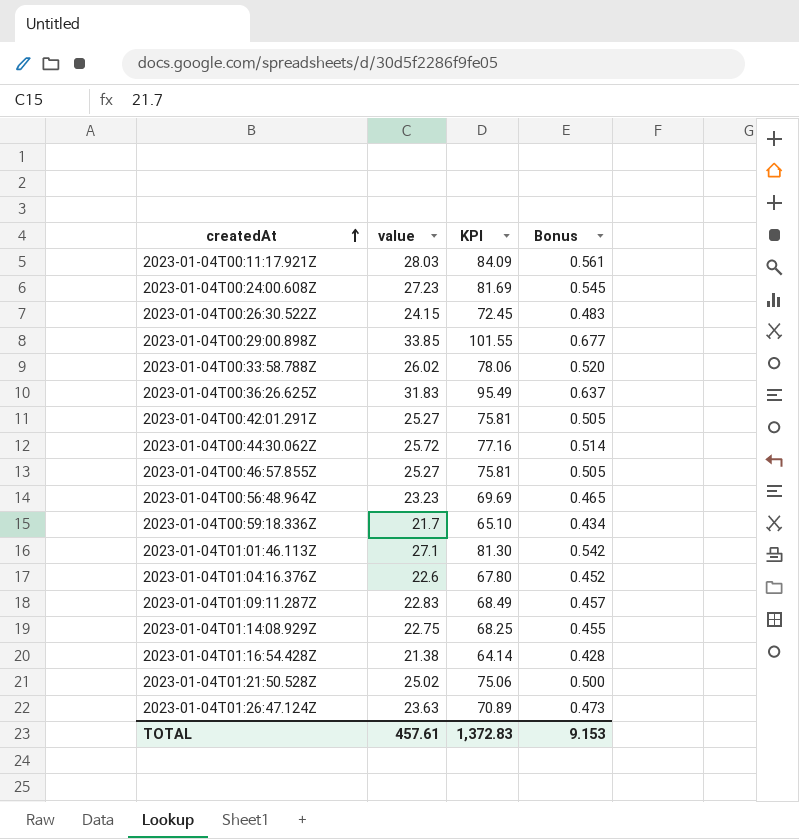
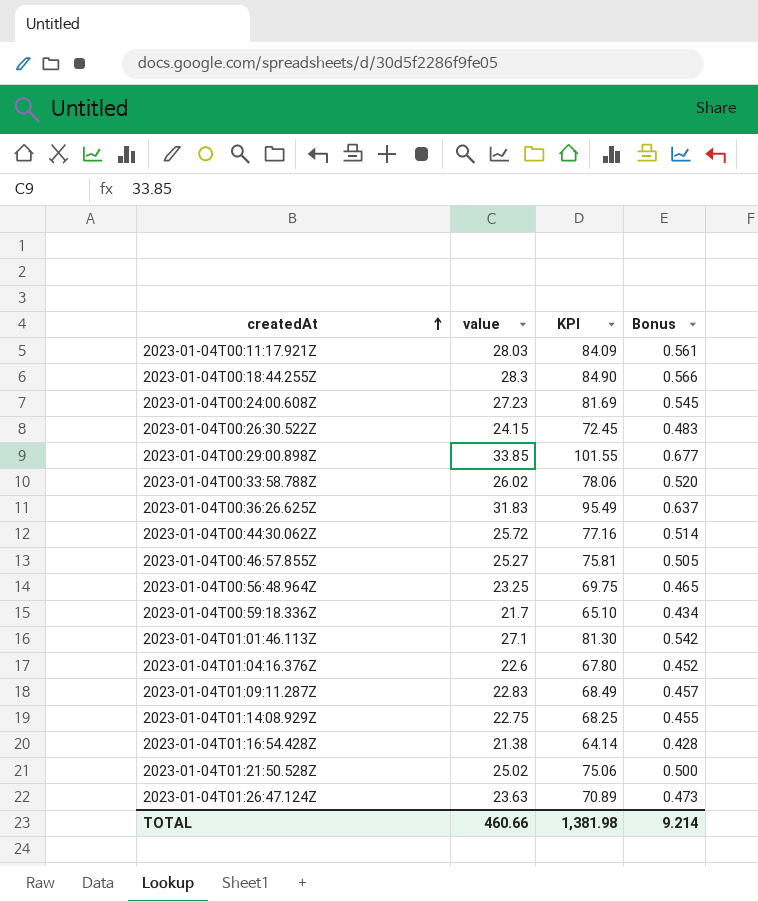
row 2023-01-04T00:42:01.291Z: 25.27 | 75.81 | 0.505 -> none
row 2023-01-04T00:18:44.255Z: none -> 28.3 | 84.90 | 0.566
2023-01-04T00:56:48.964Z | value: 23.23 -> 23.25
2023-01-04T00:56:48.964Z | KPI: 69.69 -> 69.75
TOTAL | value: 457.61 -> 460.66
TOTAL | KPI: 1,372.83 -> 1,381.98
TOTAL | Bonus: 9.153 -> 9.214

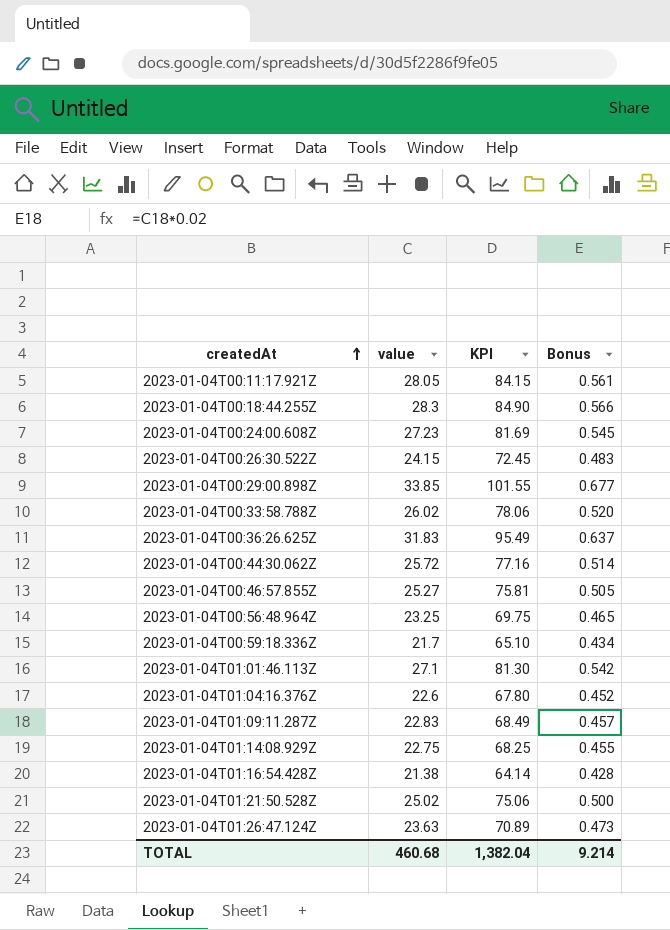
2023-01-04T00:11:17.921Z | value: 28.03 -> 28.05
2023-01-04T00:11:17.921Z | KPI: 84.09 -> 84.15
TOTAL | value: 460.66 -> 460.68
TOTAL | KPI: 1,381.98 -> 1,382.04

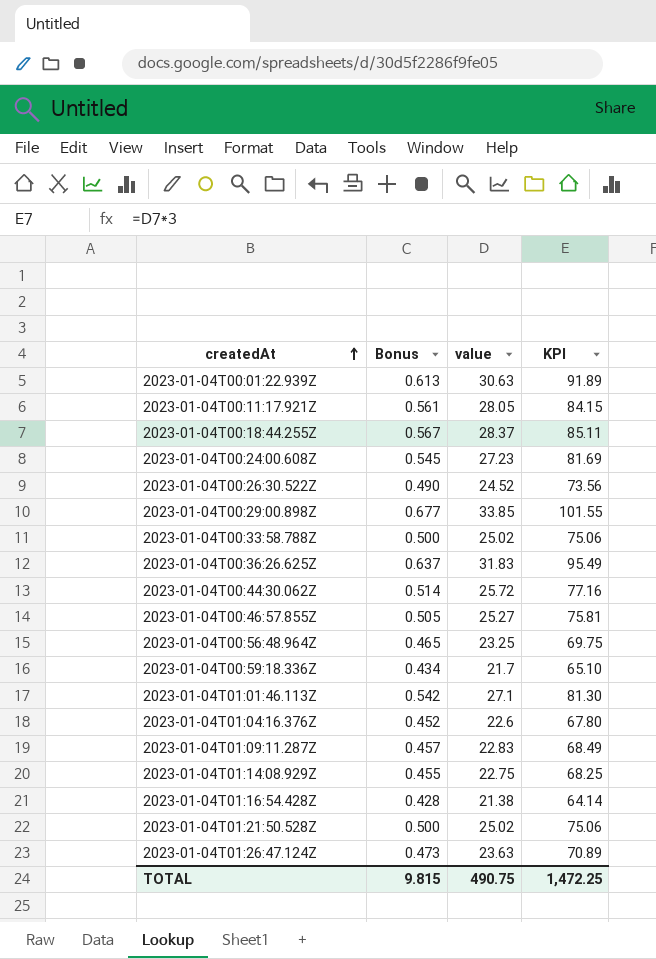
column Bonus | position: 4 -> 2
row 2023-01-04T00:01:22.939Z: none -> 0.613 | 30.63 | 91.89
2023-01-04T00:18:44.255Z | Bonus: 0.566 -> 0.567
2023-01-04T00:18:44.255Z | value: 28.3 -> 28.37
2023-01-04T00:18:44.255Z | KPI: 84.90 -> 85.11
2023-01-04T00:26:30.522Z | Bonus: 0.483 -> 0.490
2023-01-04T00:26:30.522Z | value: 24.15 -> 24.52
2023-01-04T00:26:30.522Z | KPI: 72.45 -> 73.56
2023-01-04T00:33:58.788Z | Bonus: 0.520 -> 0.500
2023-01-04T00:33:58.788Z | value: 26.02 -> 25.02
2023-01-04T00:33:58.788Z | KPI: 78.06 -> 75.06
TOTAL | Bonus: 9.214 -> 9.815
TOTAL | value: 460.68 -> 490.75
TOTAL | KPI: 1,382.04 -> 1,472.25

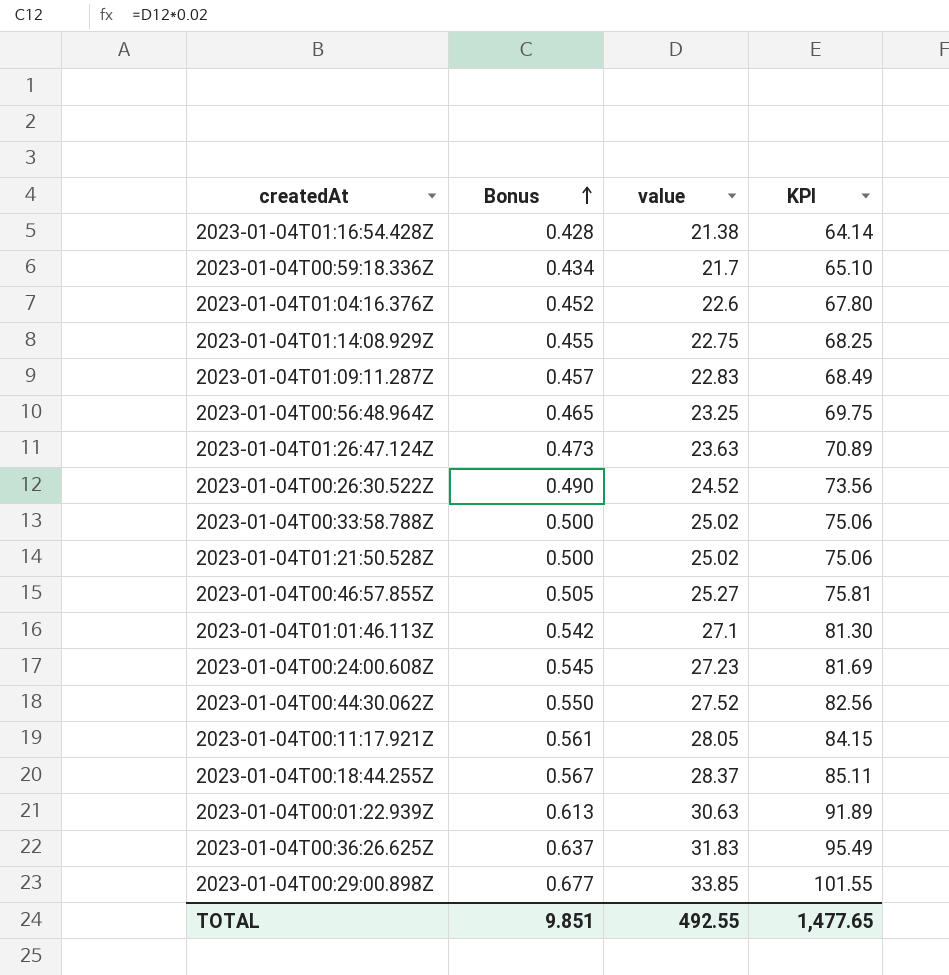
row order: createdAt ascending -> Bonus ascending
2023-01-04T00:44:30.062Z | Bonus: 0.514 -> 0.550
2023-01-04T00:44:30.062Z | value: 25.72 -> 27.52
2023-01-04T00:44:30.062Z | KPI: 77.16 -> 82.56
TOTAL | Bonus: 9.815 -> 9.851
TOTAL | value: 490.75 -> 492.55
TOTAL | KPI: 1,472.25 -> 1,477.65

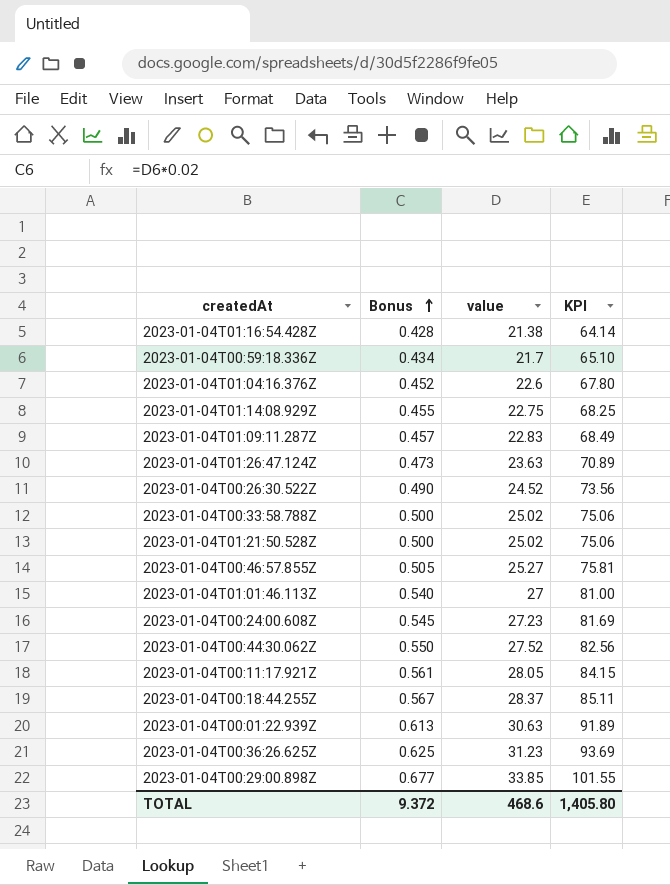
row 2023-01-04T00:56:48.964Z: 0.465 | 23.25 | 69.75 -> none
2023-01-04T01:01:46.113Z | Bonus: 0.542 -> 0.540
2023-01-04T01:01:46.113Z | value: 27.1 -> 27
2023-01-04T01:01:46.113Z | KPI: 81.30 -> 81.00
2023-01-04T00:36:26.625Z | Bonus: 0.637 -> 0.625
2023-01-04T00:36:26.625Z | value: 31.83 -> 31.23
2023-01-04T00:36:26.625Z | KPI: 95.49 -> 93.69
TOTAL | Bonus: 9.851 -> 9.372
TOTAL | value: 492.55 -> 468.6
TOTAL | KPI: 1,477.65 -> 1,405.80

